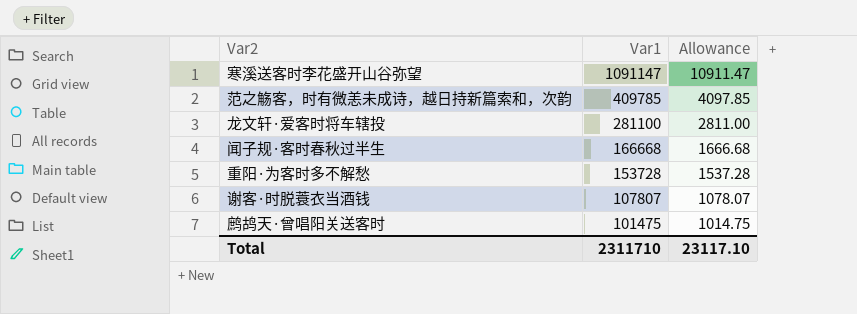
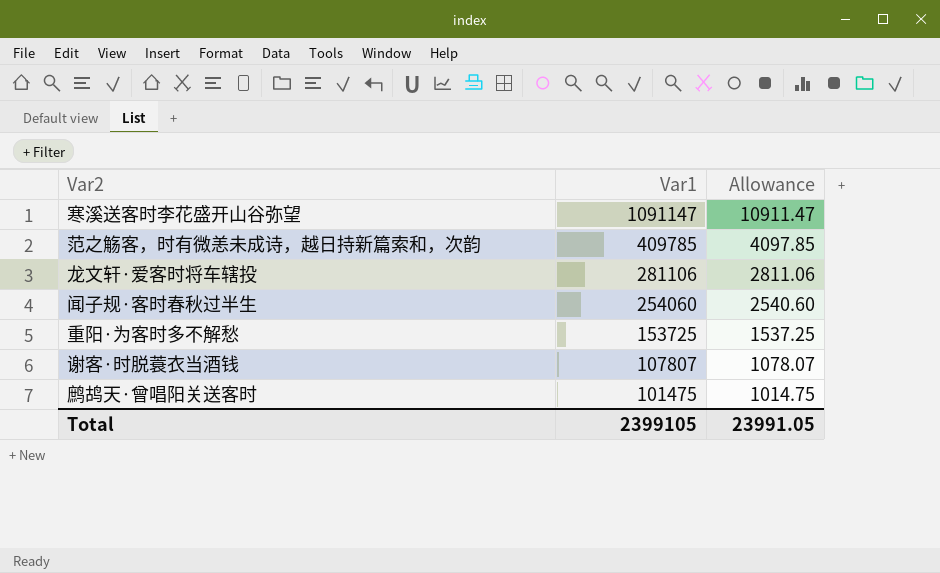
龙文轩·爱客时将车辖投 | Var1: 281100 -> 281106
龙文轩·爱客时将车辖投 | Allowance: 2811.00 -> 2811.06
闻子规·客时春秋过半生 | Var1: 166668 -> 254060
闻子规·客时春秋过半生 | Allowance: 1666.68 -> 2540.60
重阳·为客时多不解愁 | Var1: 153728 -> 153725
重阳·为客时多不解愁 | Allowance: 1537.28 -> 1537.25
Total | Var1: 2311710 -> 2399105
Total | Allowance: 23117.10 -> 23991.05

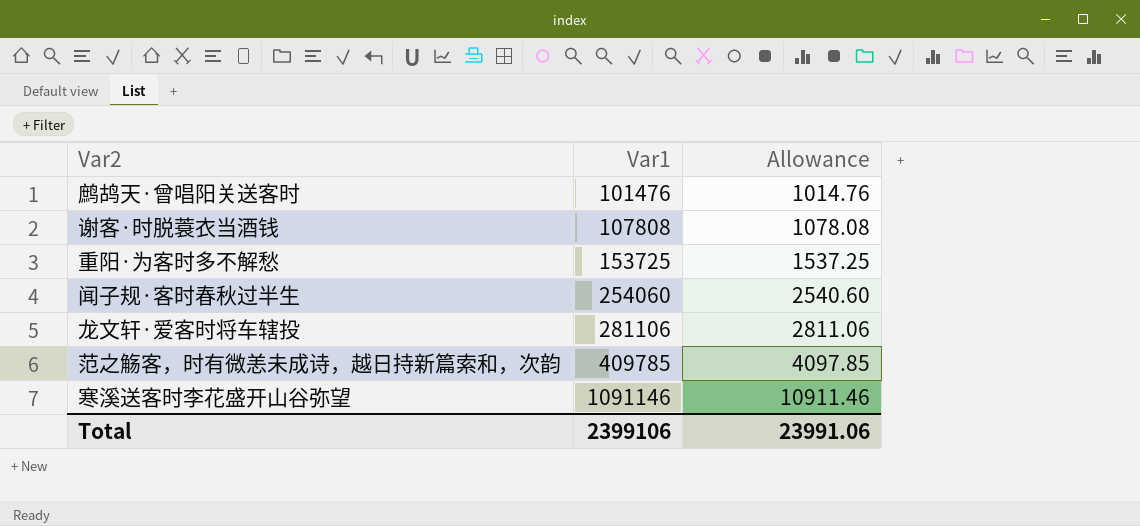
row order: Var1 descending -> Var1 ascending
鹧鸪天·曾唱阳关送客时 | Var1: 101475 -> 101476
鹧鸪天·曾唱阳关送客时 | Allowance: 1014.75 -> 1014.76
谢客·时脱蓑衣当酒钱 | Var1: 107807 -> 107808
谢客·时脱蓑衣当酒钱 | Allowance: 1078.07 -> 1078.08
寒溪送客时李花盛开山谷弥望 | Var1: 1091147 -> 1091146
寒溪送客时李花盛开山谷弥望 | Allowance: 10911.47 -> 10911.46
Total | Var1: 2399105 -> 2399106
Total | Allowance: 23991.05 -> 23991.06

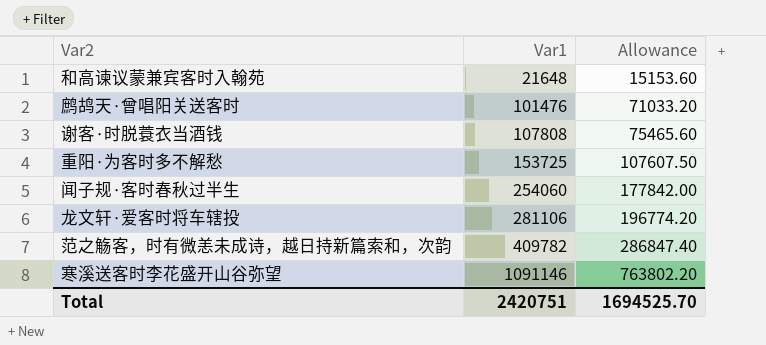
column Allowance | formula: [Var1] * 0.01 -> [Var1] * 0.7
row 和高谏议蒙兼宾客时入翰苑: none -> 21648 | 15153.60
范之觞客，时有微恙未成诗，越日持新篇索和，次韵 | Var1: 409785 -> 409782
Total | Var1: 2399106 -> 2420751
Total | Allowance: 23991.06 -> 1694525.70

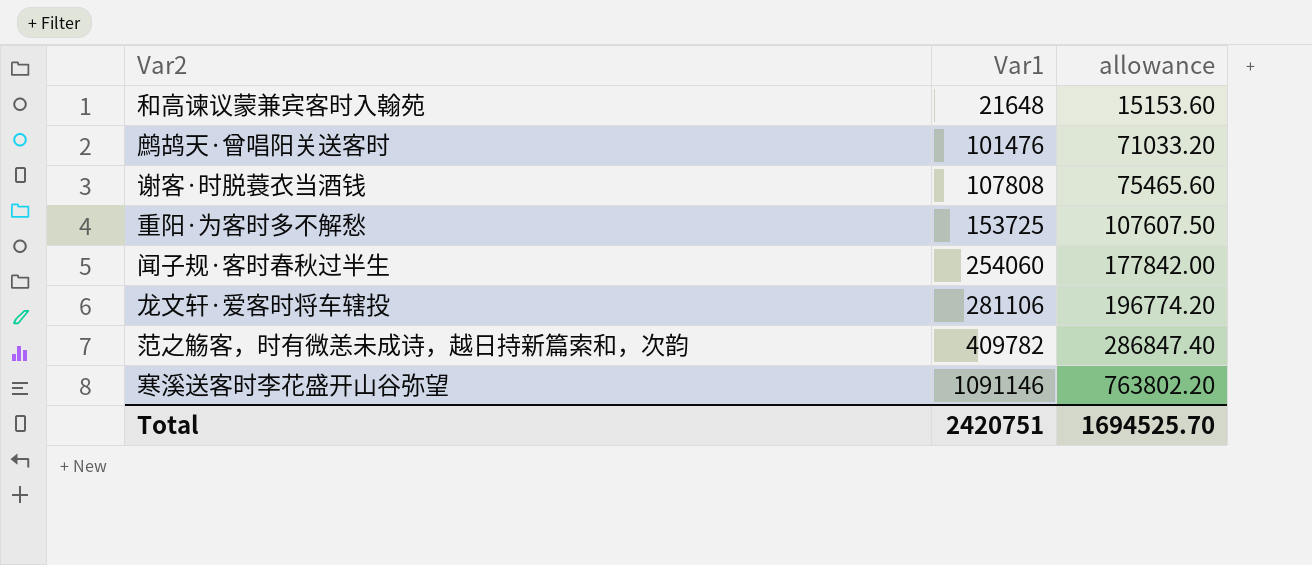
column name: Allowance -> allowance

